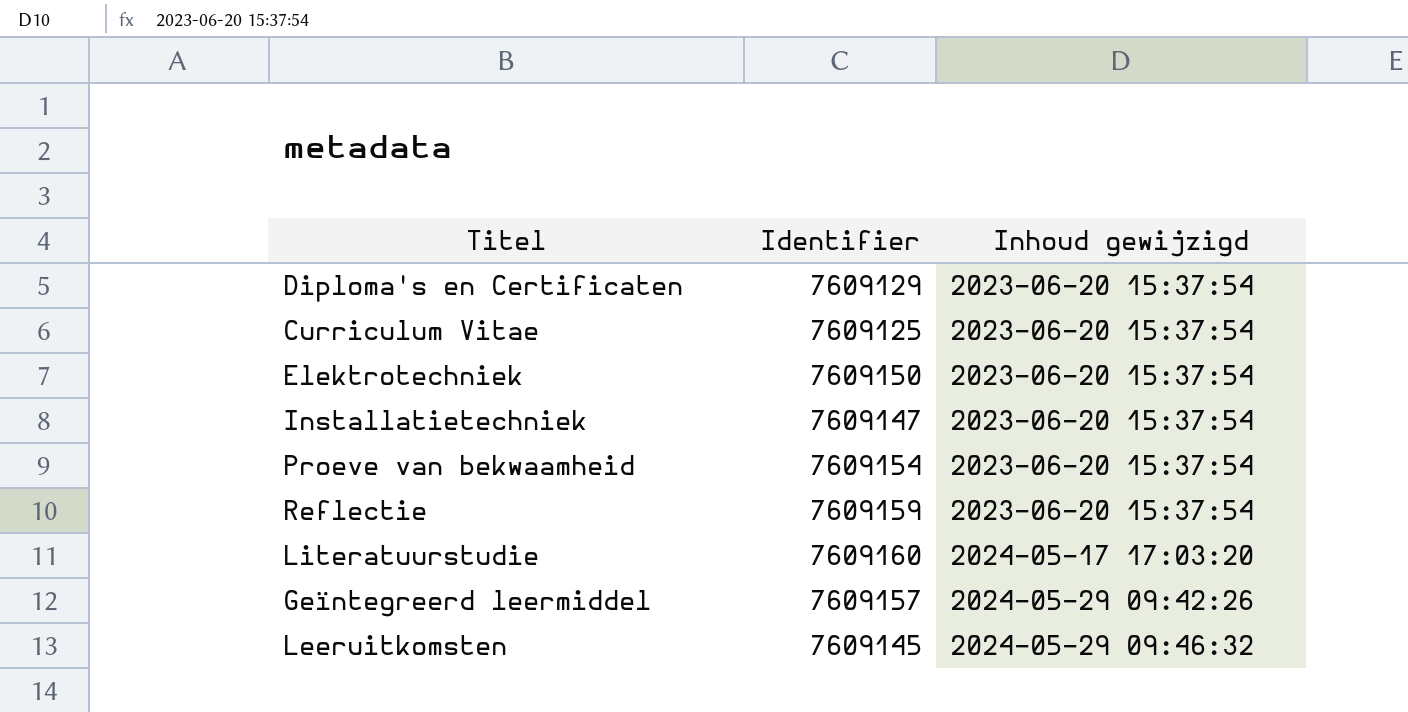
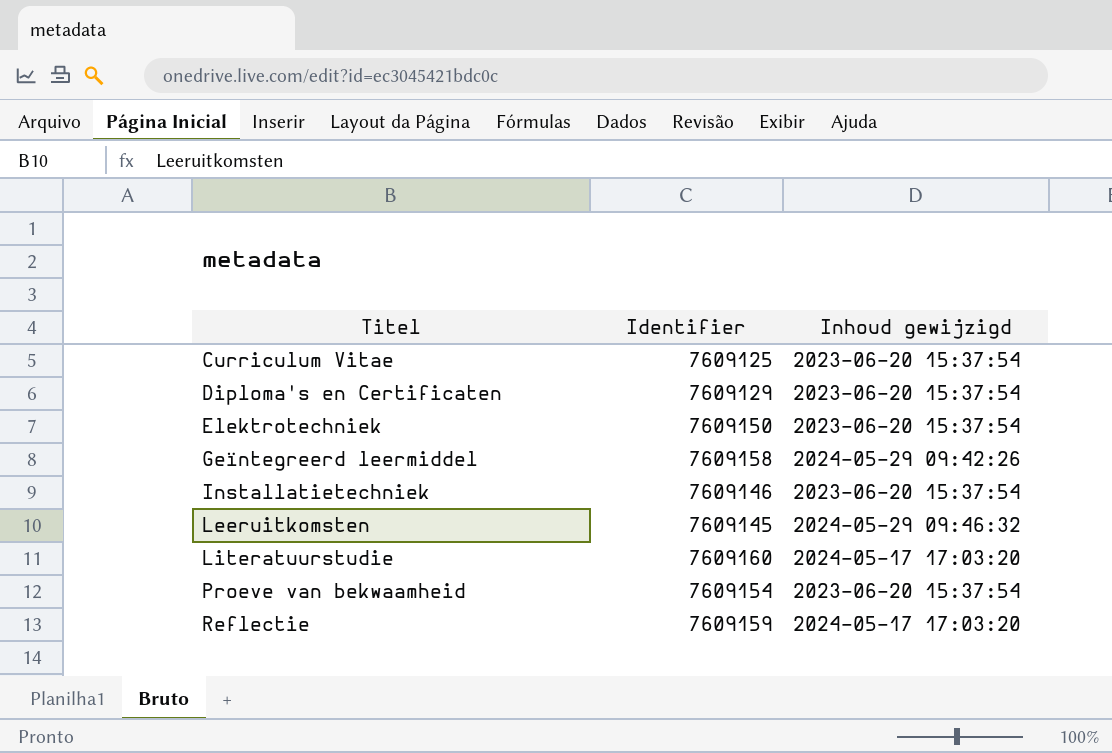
row order: Inhoud gewijzigd ascending -> Titel ascending
Geïntegreerd leermiddel | Identifier: 7609157 -> 7609158
Installatietechniek | Identifier: 7609147 -> 7609146
Reflectie | Inhoud gewijzigd: 2023-06-20 15:37:54 -> 2024-05-17 17:03:20

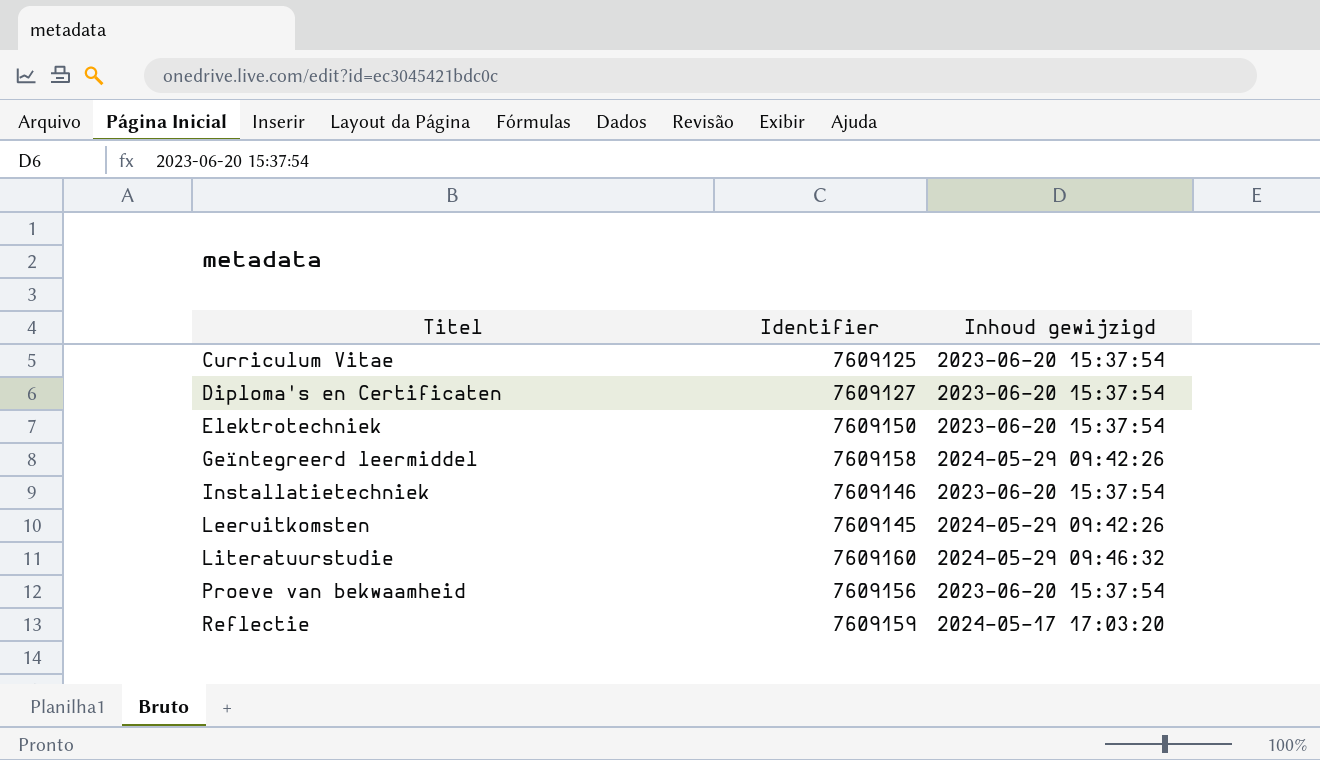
Diploma's en Certificaten | Identifier: 7609129 -> 7609127
Leeruitkomsten | Inhoud gewijzigd: 2024-05-29 09:46:32 -> 2024-05-29 09:42:26
Literatuurstudie | Inhoud gewijzigd: 2024-05-17 17:03:20 -> 2024-05-29 09:46:32
Proeve van bekwaamheid | Identifier: 7609154 -> 7609156

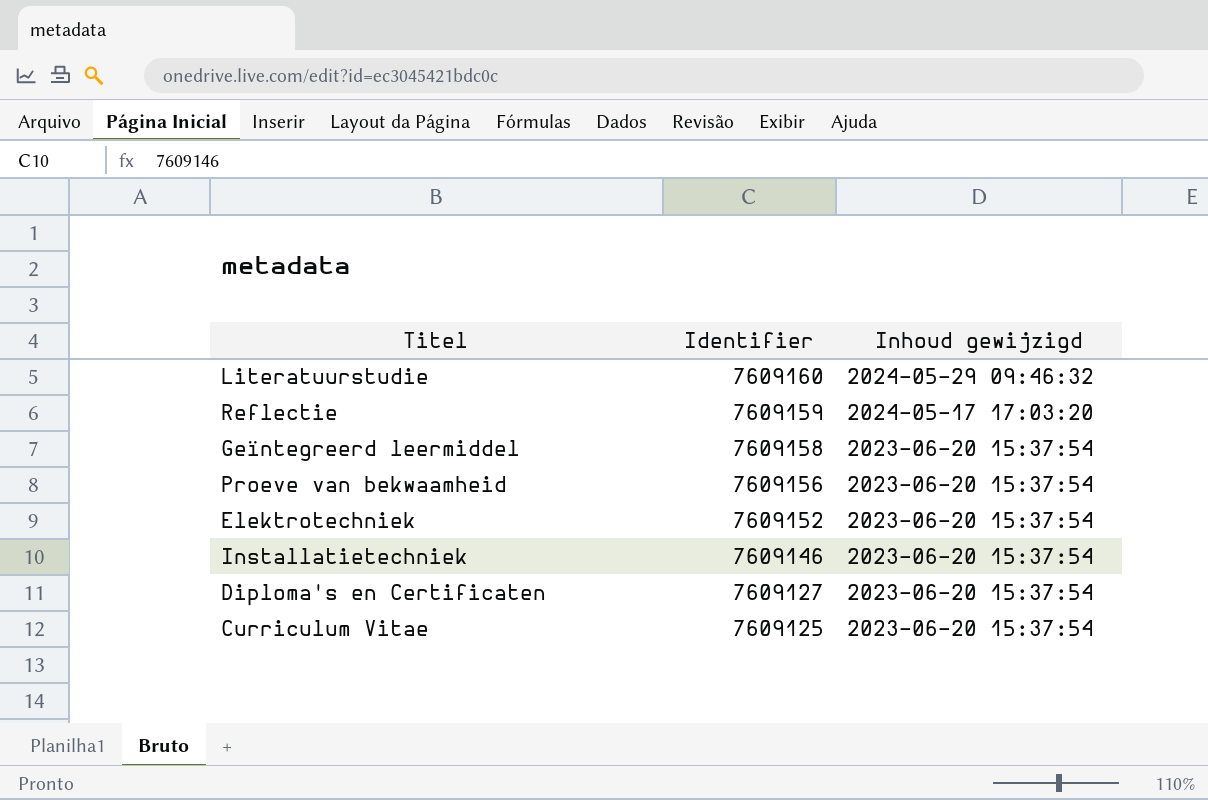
row order: Titel ascending -> Identifier descending
row Leeruitkomsten: 7609145 | 2024-05-29 09:42:26 -> none
Geïntegreerd leermiddel | Inhoud gewijzigd: 2024-05-29 09:42:26 -> 2023-06-20 15:37:54
Elektrotechniek | Identifier: 7609150 -> 7609152

